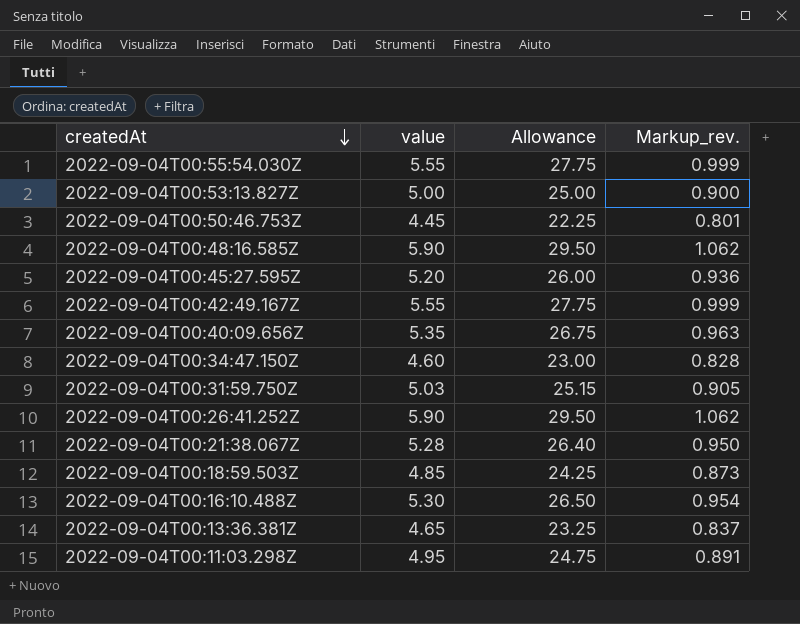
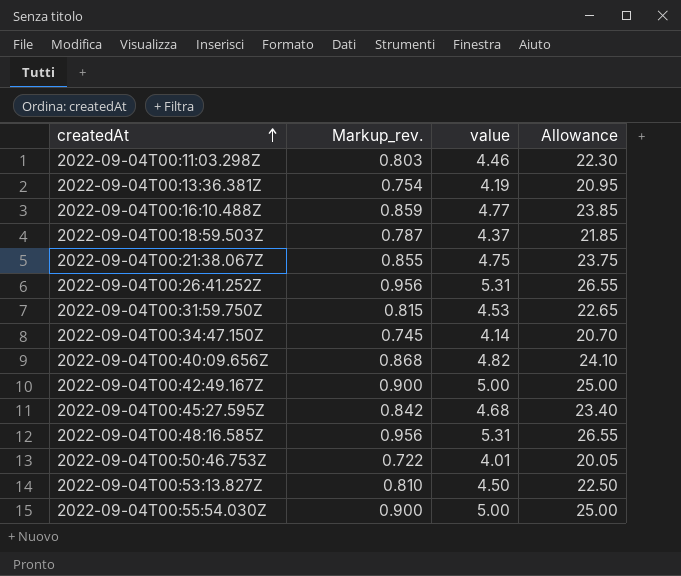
row order: createdAt descending -> createdAt ascending
column Markup_rev. | position: 4 -> 2
2022-09-04T00:11:03.298Z | Markup_rev.: 0.891 -> 0.803
2022-09-04T00:11:03.298Z | value: 4.95 -> 4.46
2022-09-04T00:11:03.298Z | Allowance: 24.75 -> 22.30
2022-09-04T00:13:36.381Z | Markup_rev.: 0.837 -> 0.754
2022-09-04T00:13:36.381Z | value: 4.65 -> 4.19
2022-09-04T00:13:36.381Z | Allowance: 23.25 -> 20.95
2022-09-04T00:16:10.488Z | Markup_rev.: 0.954 -> 0.859
2022-09-04T00:16:10.488Z | value: 5.30 -> 4.77
2022-09-04T00:16:10.488Z | Allowance: 26.50 -> 23.85
2022-09-04T00:18:59.503Z | Markup_rev.: 0.873 -> 0.787
2022-09-04T00:18:59.503Z | value: 4.85 -> 4.37
2022-09-04T00:18:59.503Z | Allowance: 24.25 -> 21.85
2022-09-04T00:21:38.067Z | Markup_rev.: 0.950 -> 0.855
2022-09-04T00:21:38.067Z | value: 5.28 -> 4.75
2022-09-04T00:21:38.067Z | Allowance: 26.40 -> 23.75
2022-09-04T00:26:41.252Z | Markup_rev.: 1.062 -> 0.956
2022-09-04T00:26:41.252Z | value: 5.90 -> 5.31
2022-09-04T00:26:41.252Z | Allowance: 29.50 -> 26.55
2022-09-04T00:31:59.750Z | Markup_rev.: 0.905 -> 0.815
2022-09-04T00:31:59.750Z | value: 5.03 -> 4.53
2022-09-04T00:31:59.750Z | Allowance: 25.15 -> 22.65
2022-09-04T00:34:47.150Z | Markup_rev.: 0.828 -> 0.745
2022-09-04T00:34:47.150Z | value: 4.60 -> 4.14
2022-09-04T00:34:47.150Z | Allowance: 23.00 -> 20.70
2022-09-04T00:40:09.656Z | Markup_rev.: 0.963 -> 0.868
2022-09-04T00:40:09.656Z | value: 5.35 -> 4.82
2022-09-04T00:40:09.656Z | Allowance: 26.75 -> 24.10
2022-09-04T00:42:49.167Z | Markup_rev.: 0.999 -> 0.900
2022-09-04T00:42:49.167Z | value: 5.55 -> 5.00
2022-09-04T00:42:49.167Z | Allowance: 27.75 -> 25.00
2022-09-04T00:45:27.595Z | Markup_rev.: 0.936 -> 0.842
2022-09-04T00:45:27.595Z | value: 5.20 -> 4.68
2022-09-04T00:45:27.595Z | Allowance: 26.00 -> 23.40
2022-09-04T00:48:16.585Z | Markup_rev.: 1.062 -> 0.956
2022-09-04T00:48:16.585Z | value: 5.90 -> 5.31
2022-09-04T00:48:16.585Z | Allowance: 29.50 -> 26.55
2022-09-04T00:50:46.753Z | Markup_rev.: 0.801 -> 0.722
2022-09-04T00:50:46.753Z | value: 4.45 -> 4.01
2022-09-04T00:50:46.753Z | Allowance: 22.25 -> 20.05
2022-09-04T00:53:13.827Z | Markup_rev.: 0.900 -> 0.810
2022-09-04T00:53:13.827Z | value: 5.00 -> 4.50
2022-09-04T00:53:13.827Z | Allowance: 25.00 -> 22.50
2022-09-04T00:55:54.030Z | Markup_rev.: 0.999 -> 0.900
2022-09-04T00:55:54.030Z | value: 5.55 -> 5.00
2022-09-04T00:55:54.030Z | Allowance: 27.75 -> 25.00

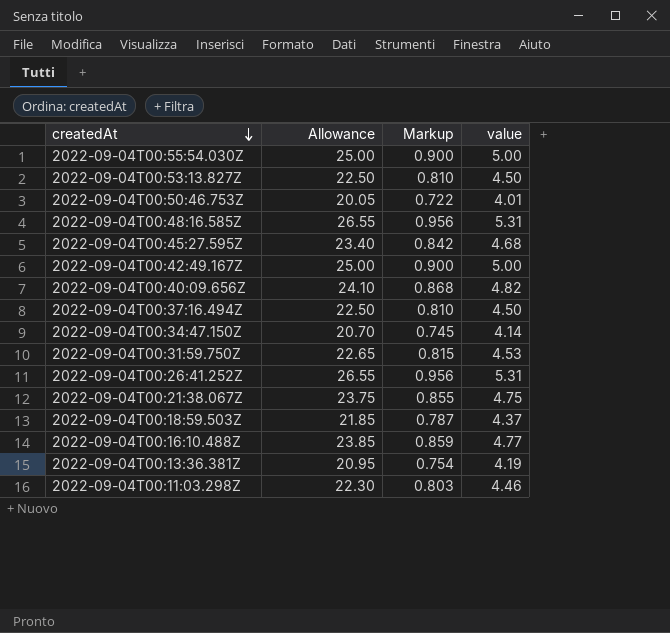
row order: createdAt ascending -> createdAt descending
column Allowance | position: 4 -> 2
column name: Markup_rev. -> Markup
row 2022-09-04T00:37:16.494Z: none -> 22.50 | 0.810 | 4.50

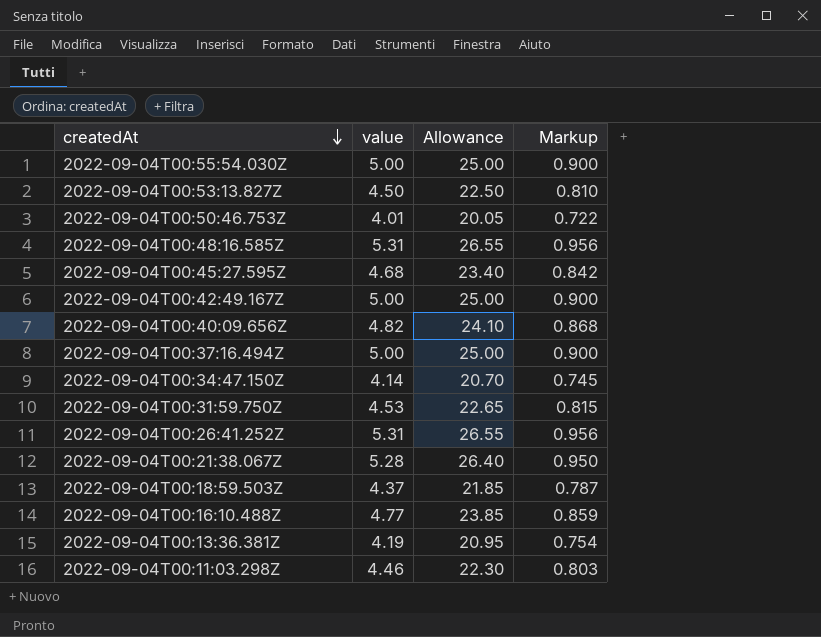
column value | position: 4 -> 2
2022-09-04T00:37:16.494Z | value: 4.50 -> 5.00
2022-09-04T00:37:16.494Z | Allowance: 22.50 -> 25.00
2022-09-04T00:37:16.494Z | Markup: 0.810 -> 0.900
2022-09-04T00:21:38.067Z | value: 4.75 -> 5.28
2022-09-04T00:21:38.067Z | Allowance: 23.75 -> 26.40
2022-09-04T00:21:38.067Z | Markup: 0.855 -> 0.950

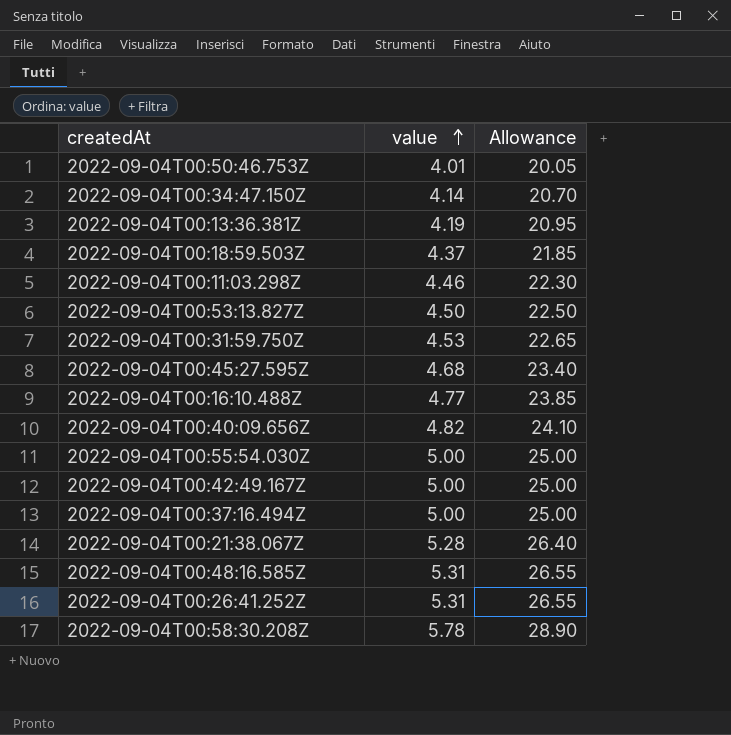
row order: createdAt descending -> value ascending
column Markup | formula: [value] * 0.18 -> none
row 2022-09-04T00:58:30.208Z: none -> 5.78 | 28.90

